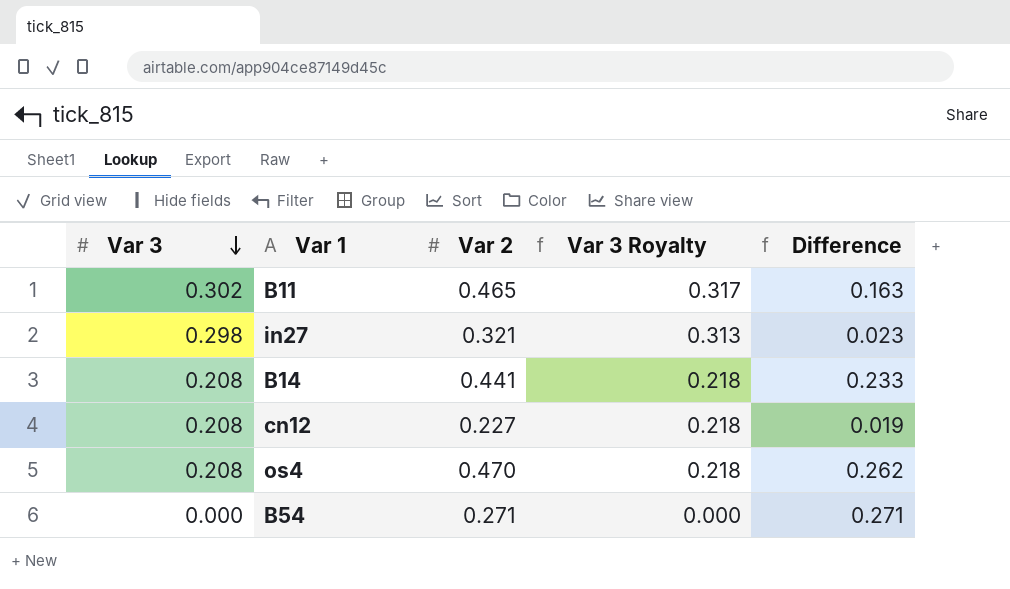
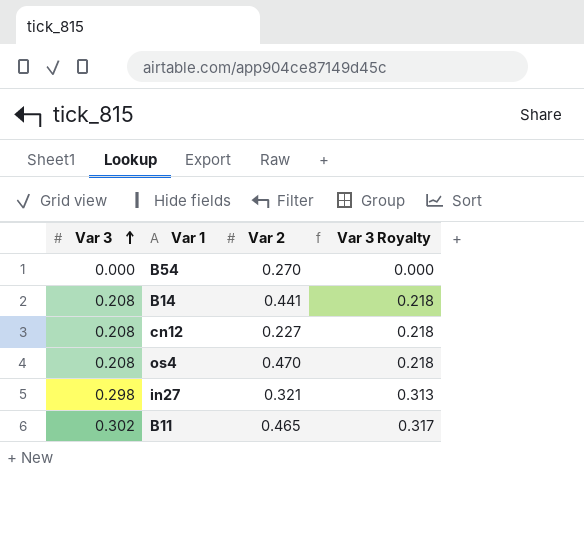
row order: Var 3 descending -> Var 3 ascending
column Difference | formula: [Var 2] - [Var 3] -> none
B54 | Var 2: 0.271 -> 0.270

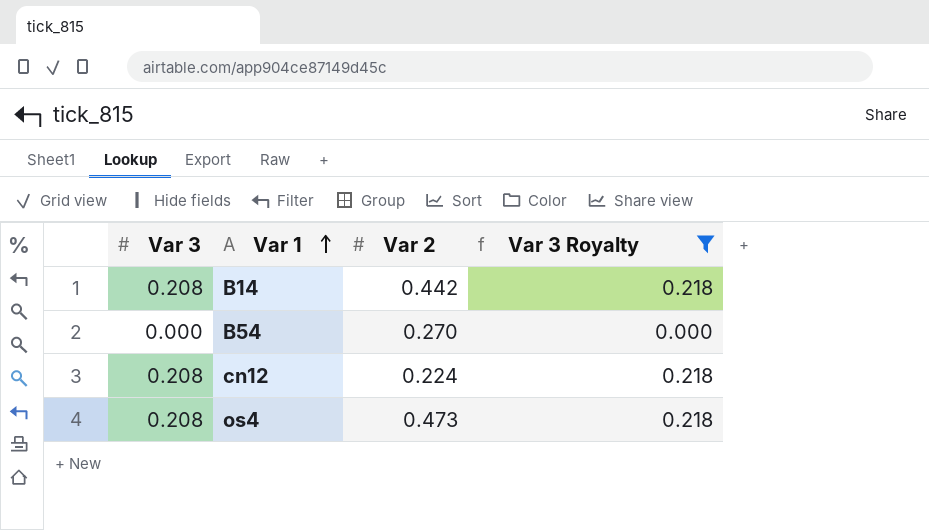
filter: none -> Var 3 Royalty <= 0.218
row order: Var 3 ascending -> Var 1 ascending
B14 | Var 2: 0.441 -> 0.442
cn12 | Var 2: 0.227 -> 0.224
os4 | Var 2: 0.470 -> 0.473

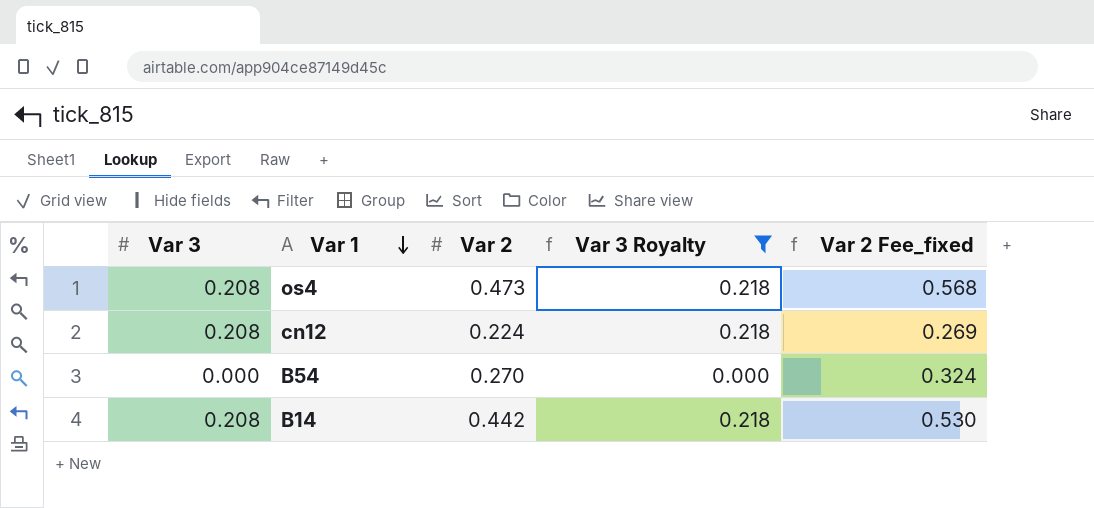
row order: Var 1 ascending -> Var 1 descending
column Var 2 Fee_fixed | formula: none -> [Var 2] * 1.2

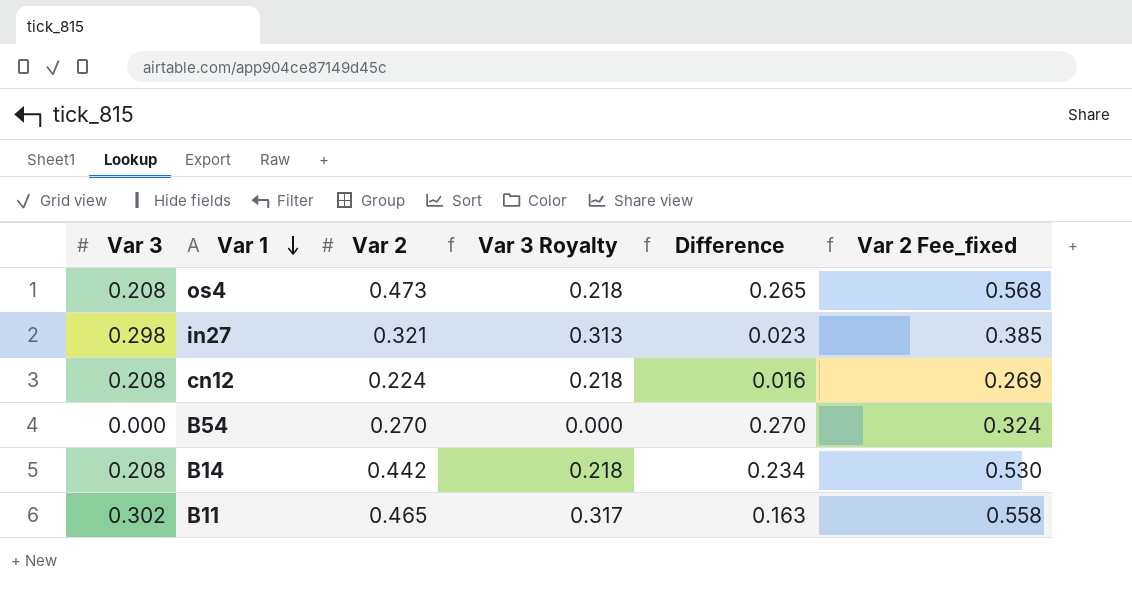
filter: Var 3 Royalty <= 0.218 -> none
column Difference | formula: none -> [Var 2] - [Var 3]

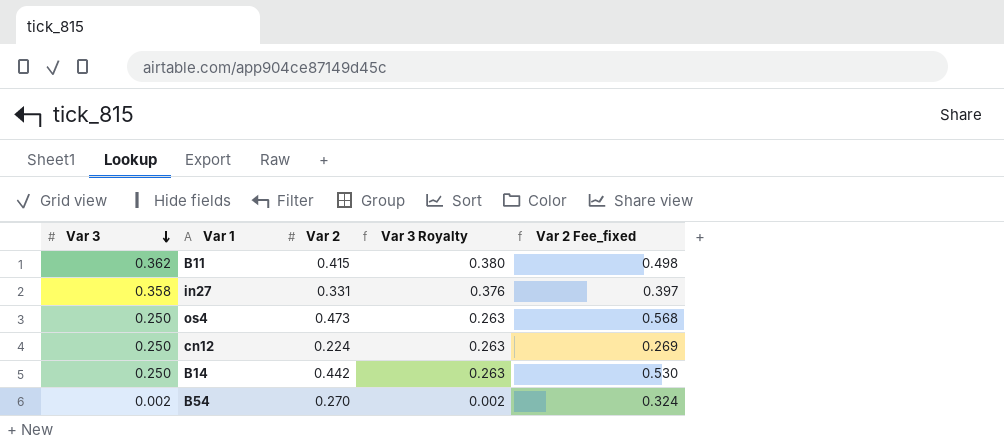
row order: Var 1 descending -> Var 3 descending
column Difference | formula: [Var 2] - [Var 3] -> none
B11 | Var 3: 0.302 -> 0.362
B11 | Var 2: 0.465 -> 0.415
B11 | Var 3 Royalty: 0.317 -> 0.380
B11 | Var 2 Fee_fixed: 0.558 -> 0.498
in27 | Var 3: 0.298 -> 0.358
in27 | Var 2: 0.321 -> 0.331
in27 | Var 3 Royalty: 0.313 -> 0.376
in27 | Var 2 Fee_fixed: 0.385 -> 0.397
os4 | Var 3: 0.208 -> 0.250
os4 | Var 3 Royalty: 0.218 -> 0.263
cn12 | Var 3: 0.208 -> 0.250
cn12 | Var 3 Royalty: 0.218 -> 0.263
B14 | Var 3: 0.208 -> 0.250
B14 | Var 3 Royalty: 0.218 -> 0.263
B54 | Var 3: 0.000 -> 0.002
B54 | Var 3 Royalty: 0.000 -> 0.002

